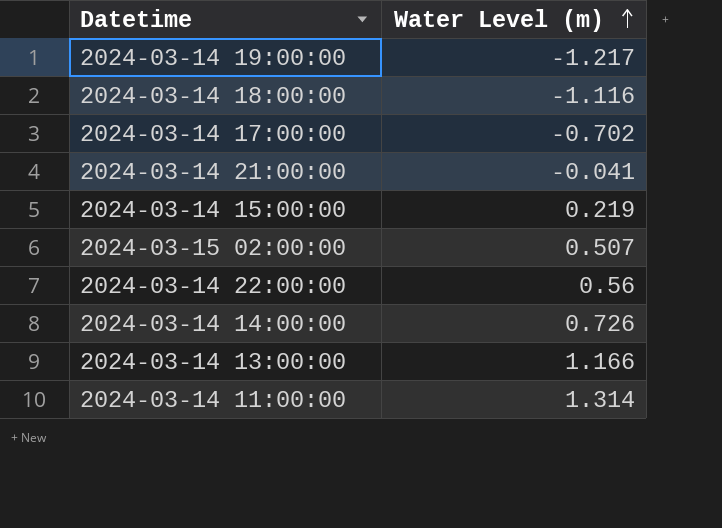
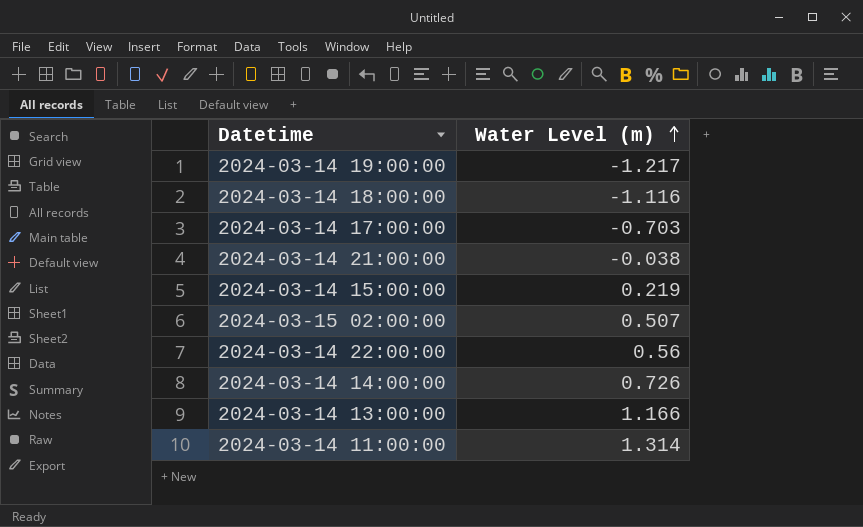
2024-03-14 17:00:00 | Water Level (m): -0.702 -> -0.703
2024-03-14 21:00:00 | Water Level (m): -0.041 -> -0.038

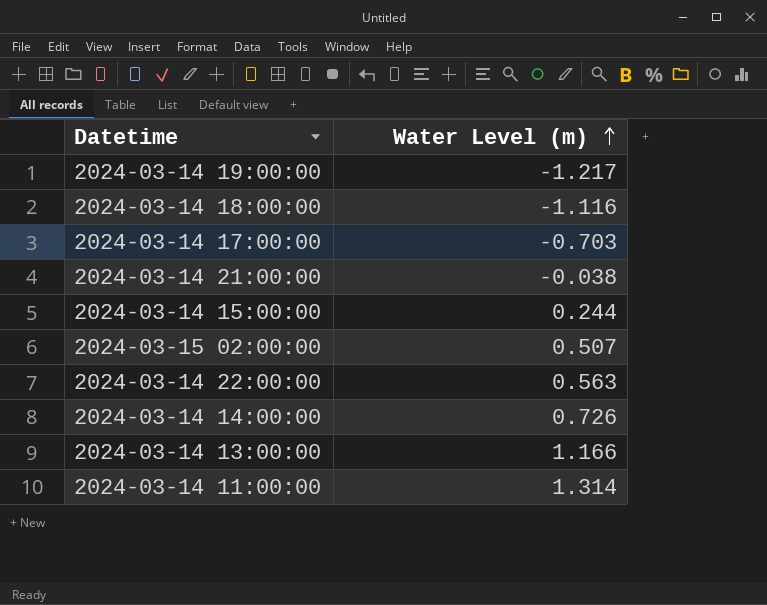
2024-03-14 15:00:00 | Water Level (m): 0.219 -> 0.244
2024-03-14 22:00:00 | Water Level (m): 0.56 -> 0.563

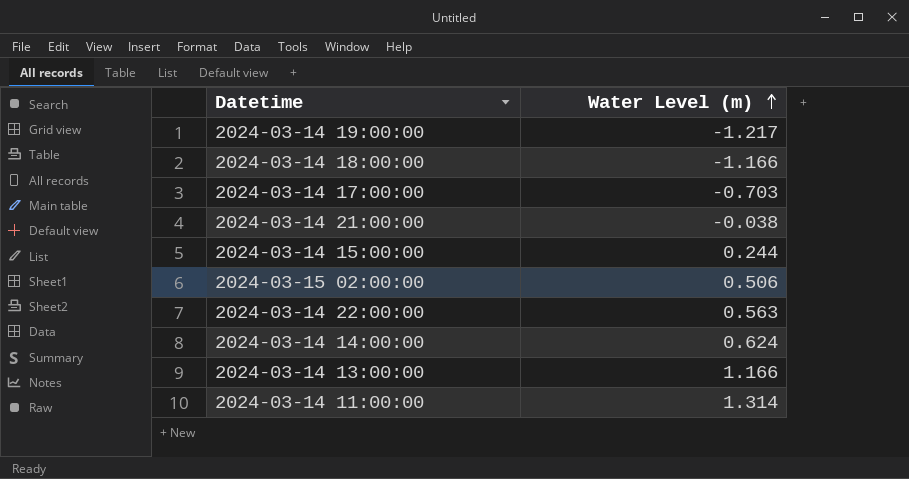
2024-03-14 18:00:00 | Water Level (m): -1.116 -> -1.166
2024-03-15 02:00:00 | Water Level (m): 0.507 -> 0.506
2024-03-14 14:00:00 | Water Level (m): 0.726 -> 0.624

